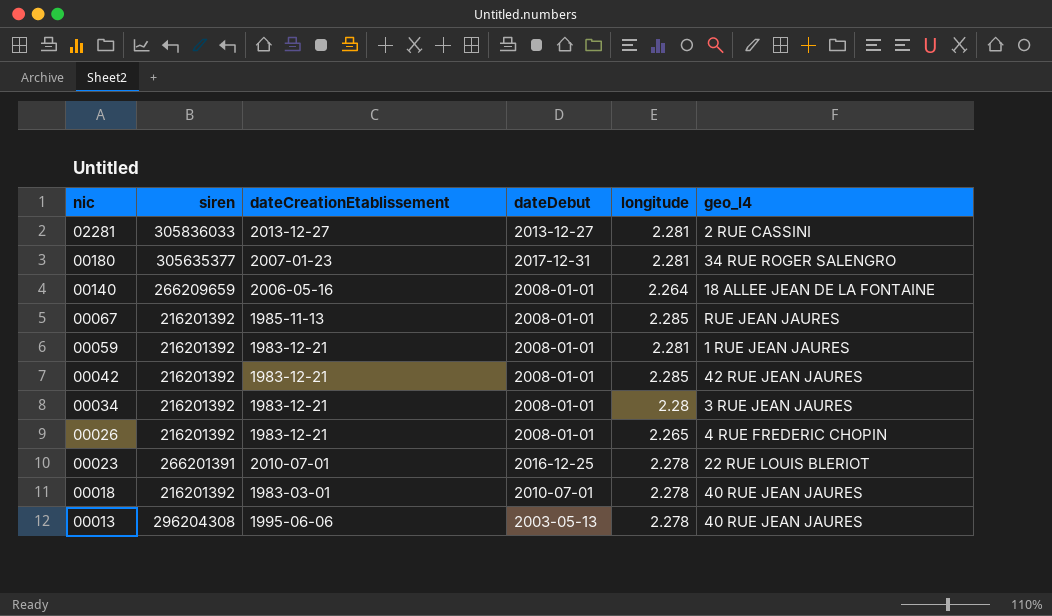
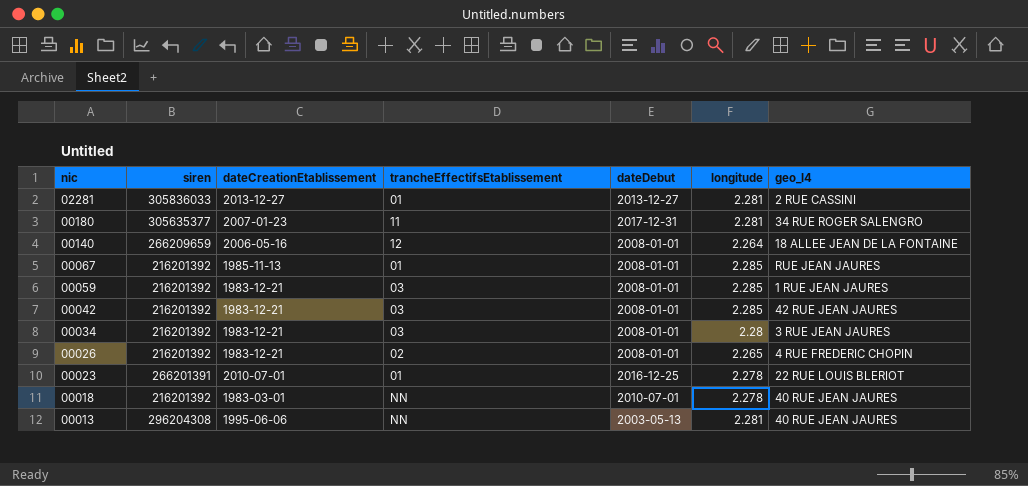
column trancheEffectifsEtablissement | position: none -> 4
00059 | longitude: 2.281 -> 2.285
00013 | longitude: 2.278 -> 2.281

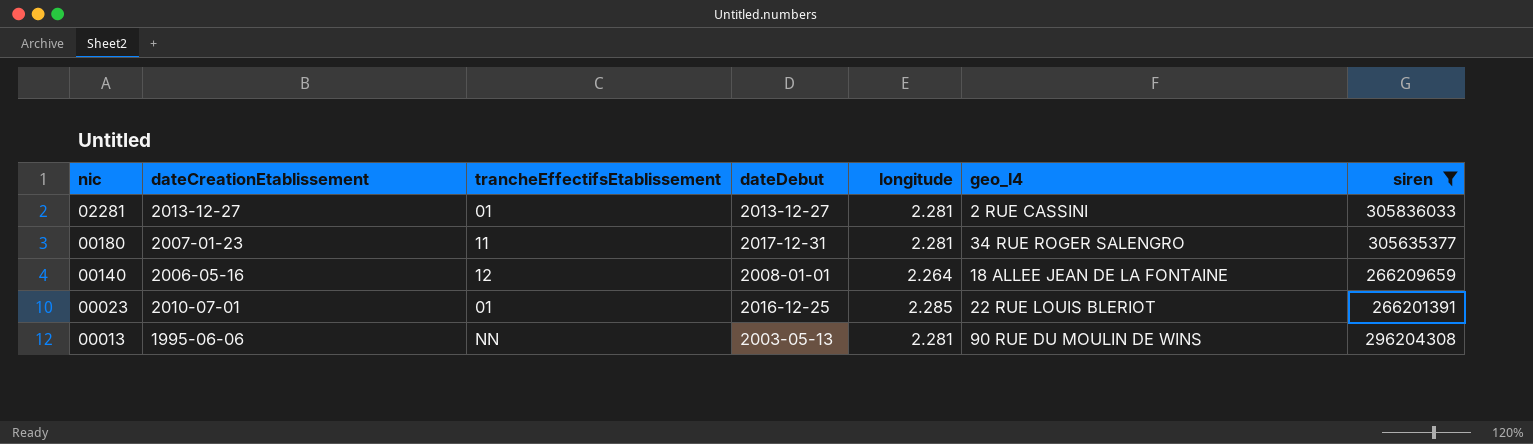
filter: none -> siren != 216201392
column siren | position: 2 -> 7
00023 | longitude: 2.278 -> 2.285
00013 | geo_l4: 40 RUE JEAN JAURES -> 90 RUE DU MOULIN DE WINS

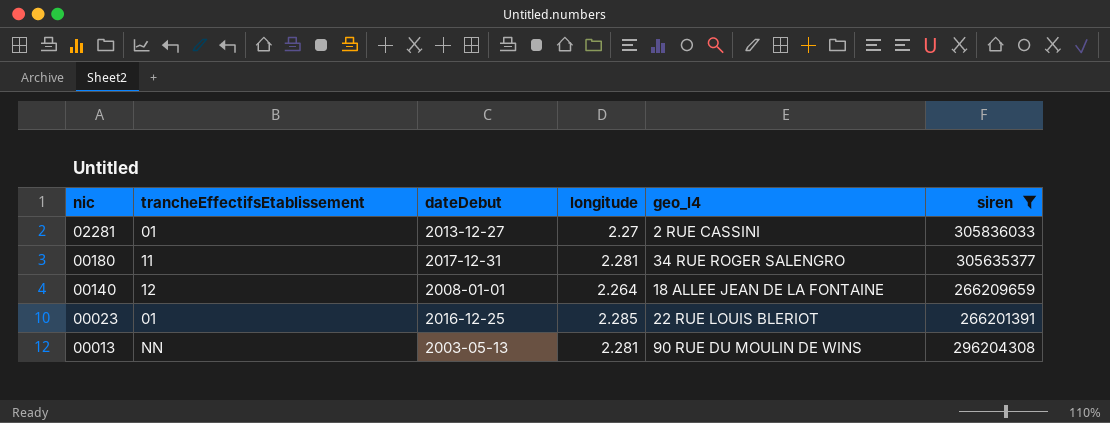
column dateCreationEtablissement | position: 2 -> none
02281 | longitude: 2.281 -> 2.27

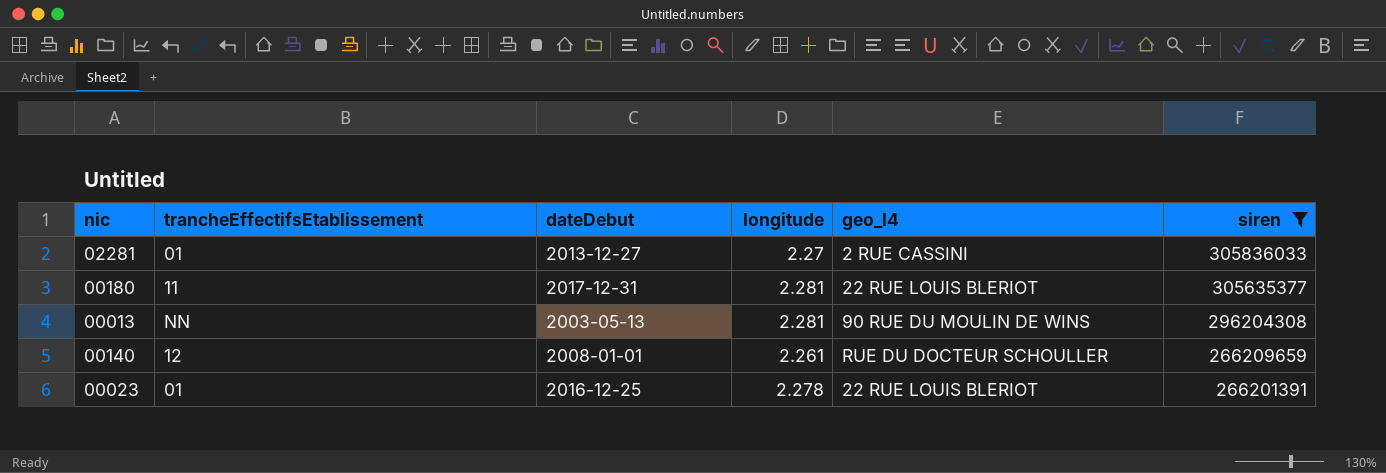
row order: nic descending -> siren descending
00180 | geo_l4: 34 RUE ROGER SALENGRO -> 22 RUE LOUIS BLERIOT
00140 | longitude: 2.264 -> 2.261
00140 | geo_l4: 18 ALLEE JEAN DE LA FONTAINE -> RUE DU DOCTEUR SCHOULLER
00023 | longitude: 2.285 -> 2.278

